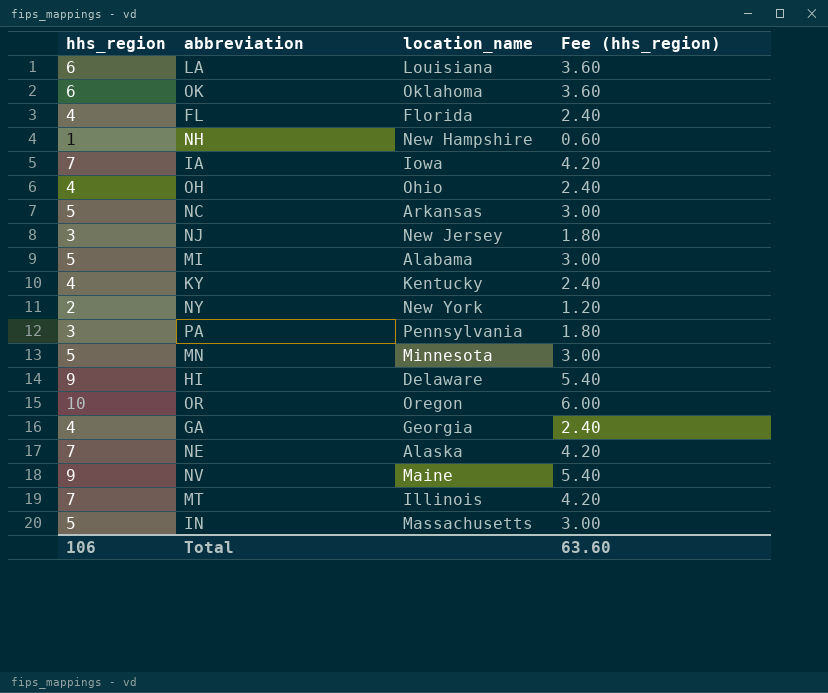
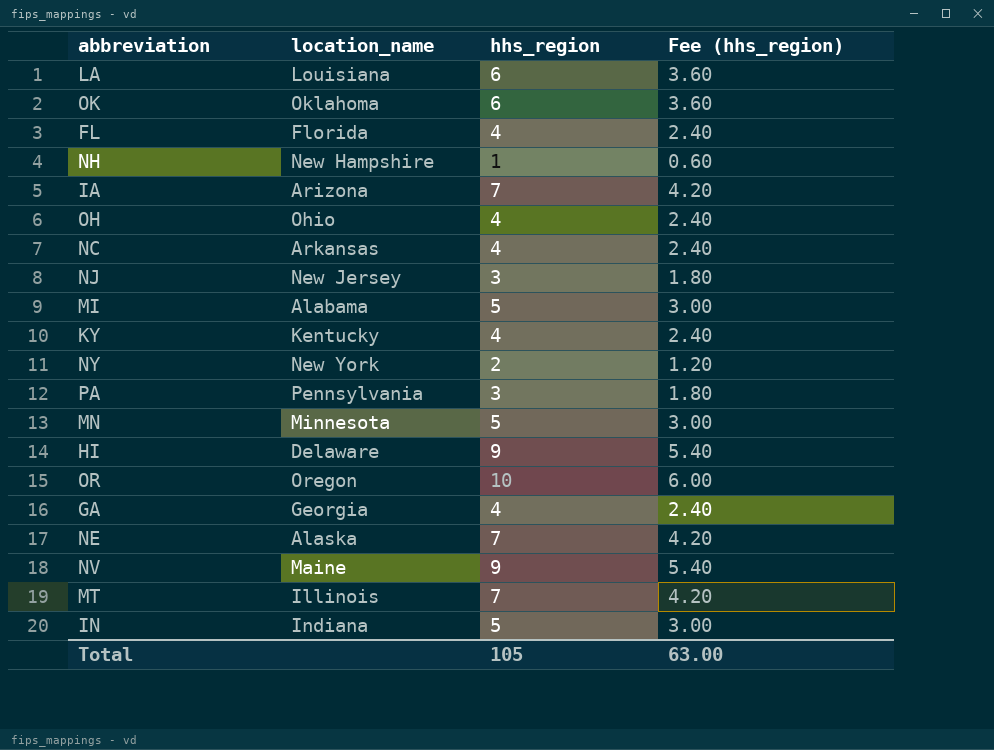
column hhs_region | position: 1 -> 3
IA | location_name: Iowa -> Arizona
NC | hhs_region: 5 -> 4
NC | Fee (hhs_region): 3.00 -> 2.40
IN | location_name: Massachusetts -> Indiana
Total | hhs_region: 106 -> 105
Total | Fee (hhs_region): 63.60 -> 63.00

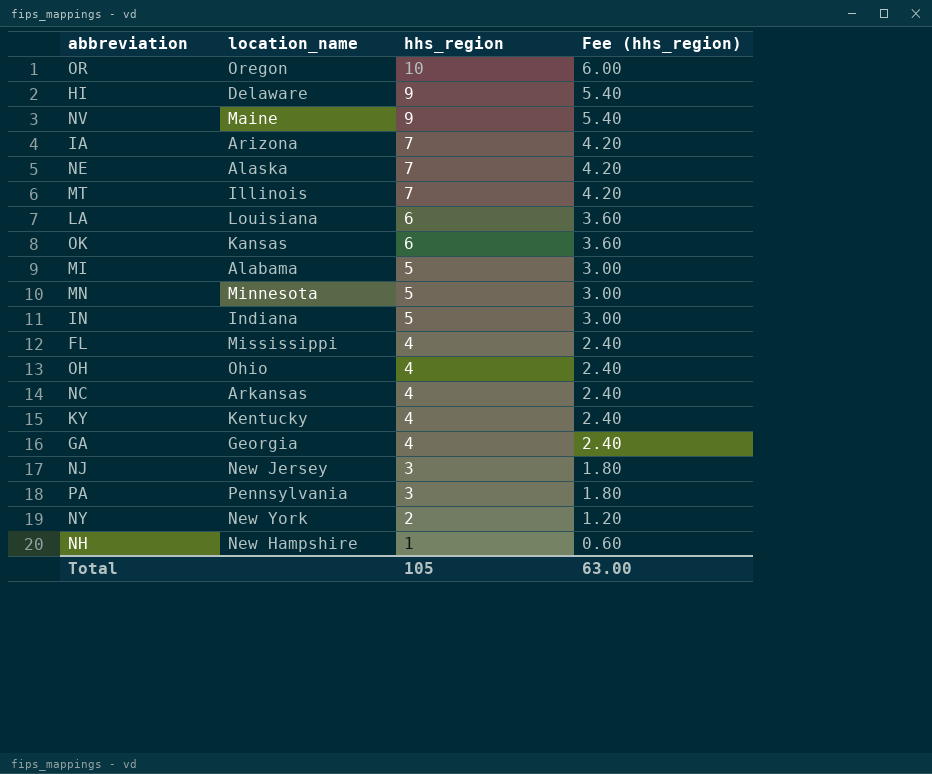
row order: none -> hhs_region descending
OK | location_name: Oklahoma -> Kansas
FL | location_name: Florida -> Mississippi

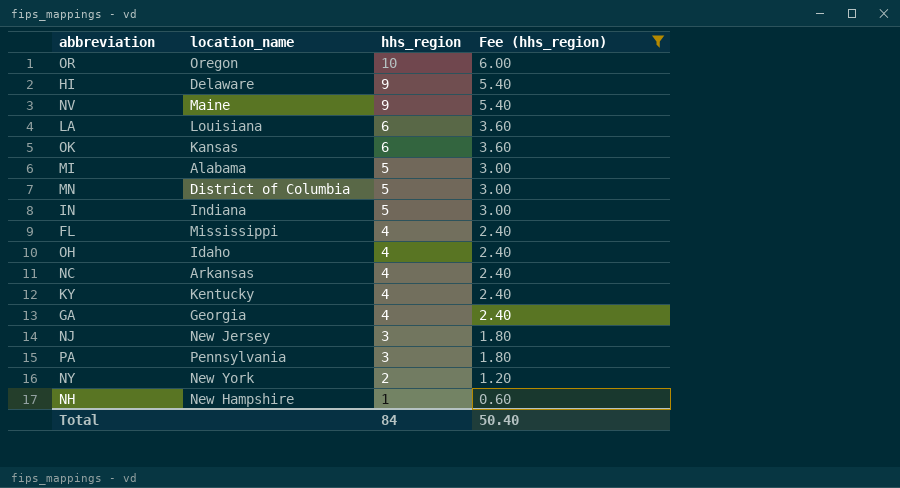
filter: none -> Fee (hhs_region) != 4.20
MN | location_name: Minnesota -> District of Columbia
OH | location_name: Ohio -> Idaho
Total | hhs_region: 105 -> 84
Total | Fee (hhs_region): 63.00 -> 50.40

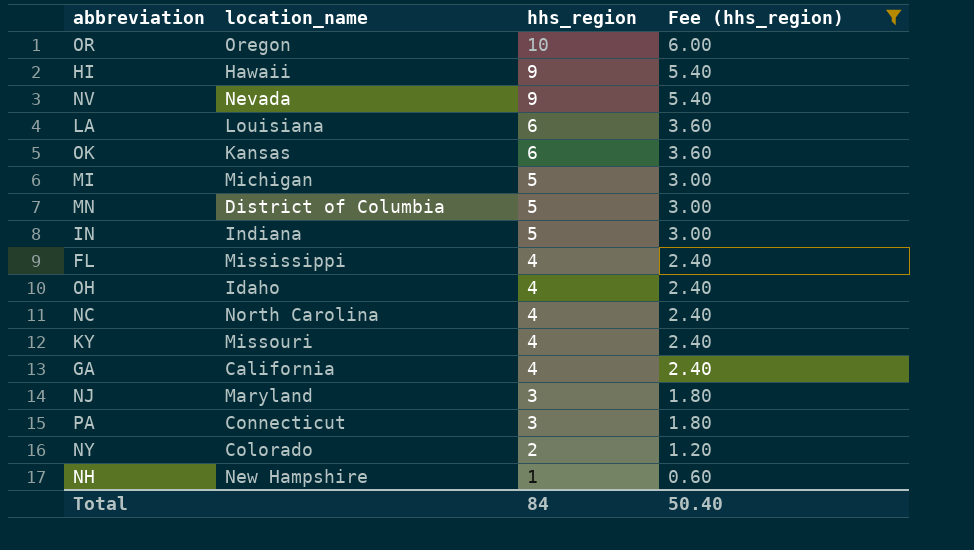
HI | location_name: Delaware -> Hawaii
NV | location_name: Maine -> Nevada
MI | location_name: Alabama -> Michigan
NC | location_name: Arkansas -> North Carolina
KY | location_name: Kentucky -> Missouri
GA | location_name: Georgia -> California
NJ | location_name: New Jersey -> Maryland
PA | location_name: Pennsylvania -> Connecticut
NY | location_name: New York -> Colorado

